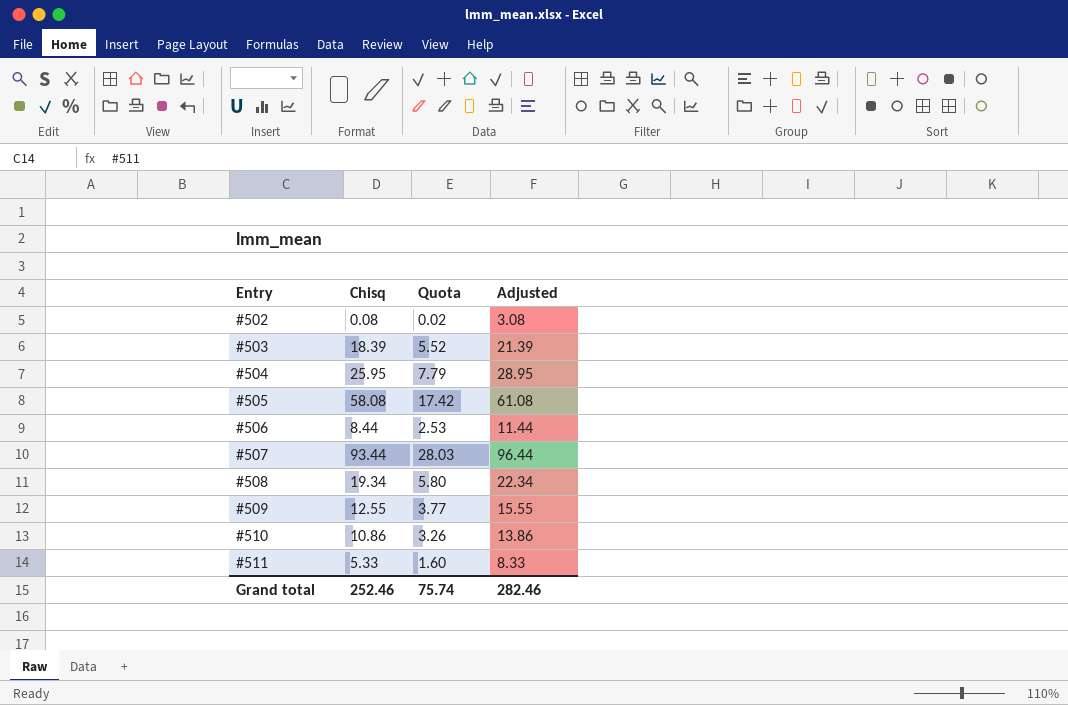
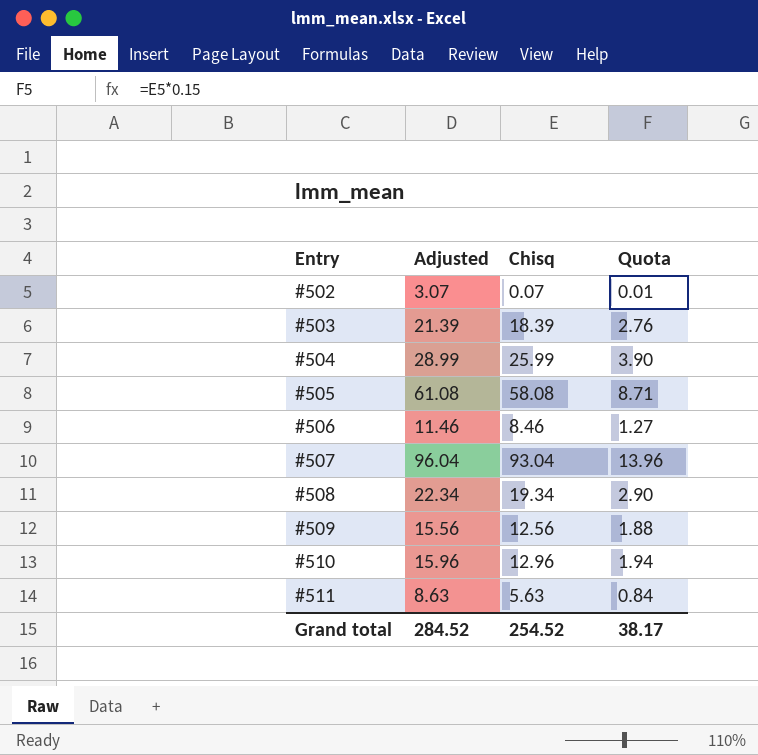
column Adjusted | position: 4 -> 2
column Quota | formula: [Chisq] * 0.3 -> [Chisq] * 0.15
#502 | Adjusted: 3.08 -> 3.07
#502 | Chisq: 0.08 -> 0.07
#504 | Adjusted: 28.95 -> 28.99
#504 | Chisq: 25.95 -> 25.99
#506 | Adjusted: 11.44 -> 11.46
#506 | Chisq: 8.44 -> 8.46
#507 | Adjusted: 96.44 -> 96.04
#507 | Chisq: 93.44 -> 93.04
#509 | Adjusted: 15.55 -> 15.56
#509 | Chisq: 12.55 -> 12.56
#510 | Adjusted: 13.86 -> 15.96
#510 | Chisq: 10.86 -> 12.96
#511 | Adjusted: 8.33 -> 8.63
#511 | Chisq: 5.33 -> 5.63
Grand total | Adjusted: 282.46 -> 284.52
Grand total | Chisq: 252.46 -> 254.52
Grand total | Quota: 75.74 -> 38.17

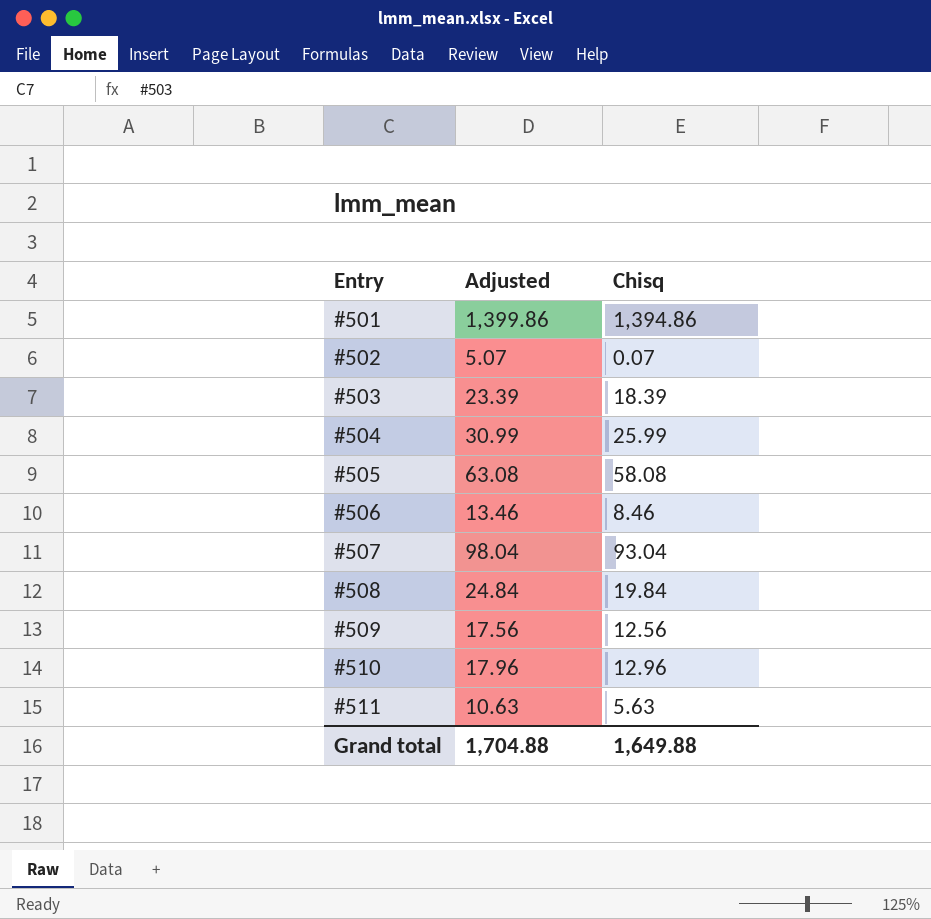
column Quota | formula: [Chisq] * 0.15 -> none
column Adjusted | formula: [Chisq] + 3 -> [Chisq] + 5
row #501: none -> 1,399.86 | 1,394.86
#508 | Chisq: 19.34 -> 19.84
Grand total | Adjusted: 284.52 -> 1,704.88
Grand total | Chisq: 254.52 -> 1,649.88

